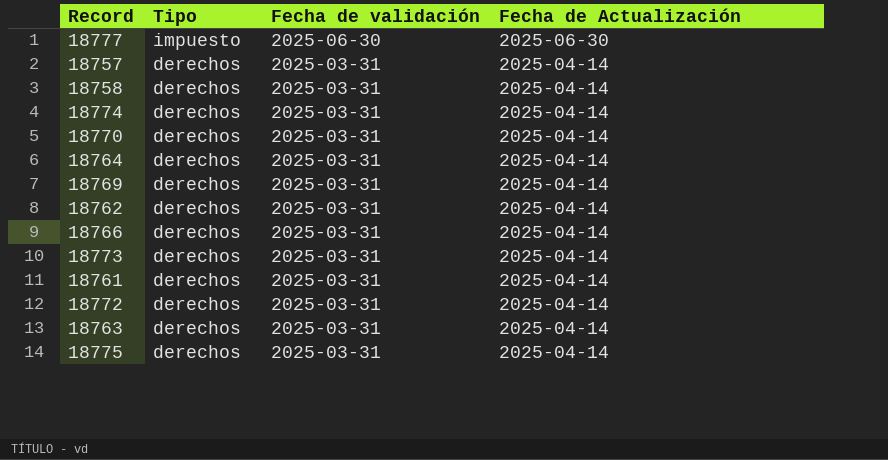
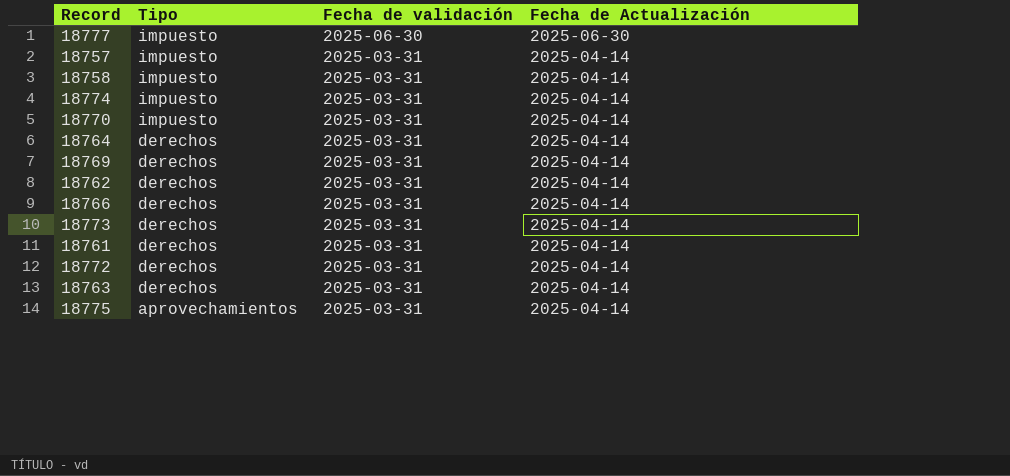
18757 | Tipo: derechos -> impuesto
18758 | Tipo: derechos -> impuesto
18774 | Tipo: derechos -> impuesto
18770 | Tipo: derechos -> impuesto
18775 | Tipo: derechos -> aprovechamientos

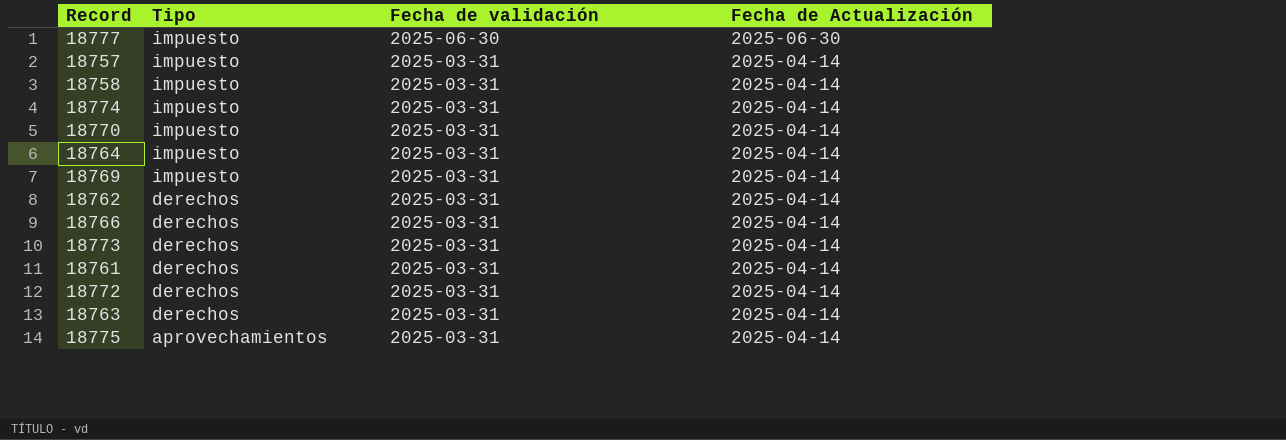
18764 | Tipo: derechos -> impuesto
18769 | Tipo: derechos -> impuesto

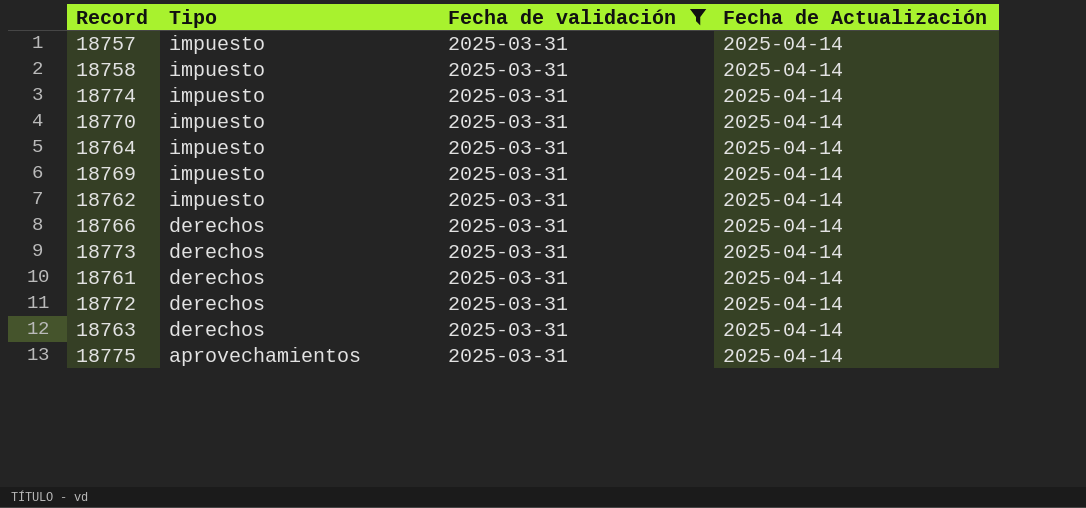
filter: none -> Fecha de validación = 2025-03-31
18762 | Tipo: derechos -> impuesto

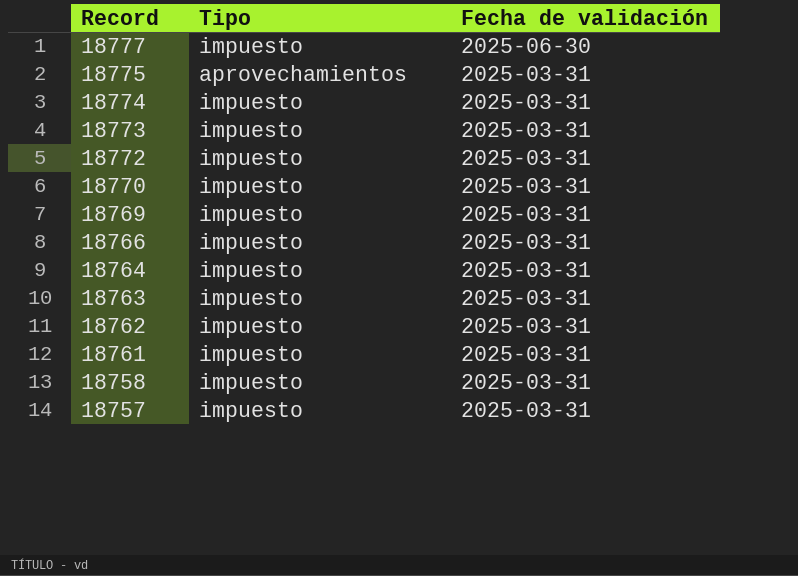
filter: Fecha de validación = 2025-03-31 -> none
row order: Tipo descending -> Record descending
column Fecha de Actualización | position: 4 -> none
18773 | Tipo: derechos -> impuesto
18772 | Tipo: derechos -> impuesto
18766 | Tipo: derechos -> impuesto
18763 | Tipo: derechos -> impuesto
18761 | Tipo: derechos -> impuesto

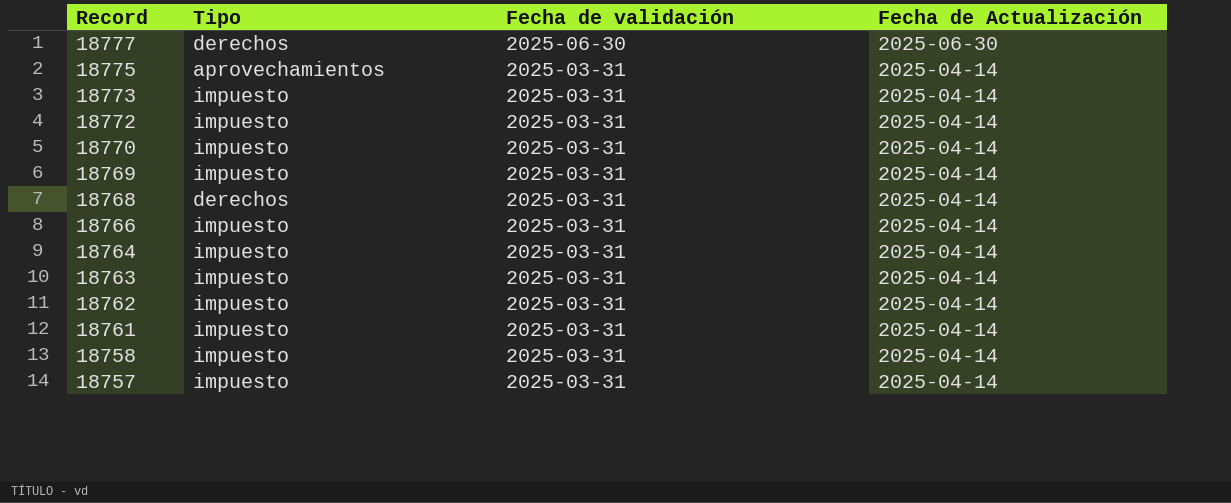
column Fecha de Actualización | position: none -> 4
row 18774: impuesto | 2025-03-31 -> none
18777 | Tipo: impuesto -> derechos
row 18768: none -> derechos | 2025-03-31 | 2025-04-14

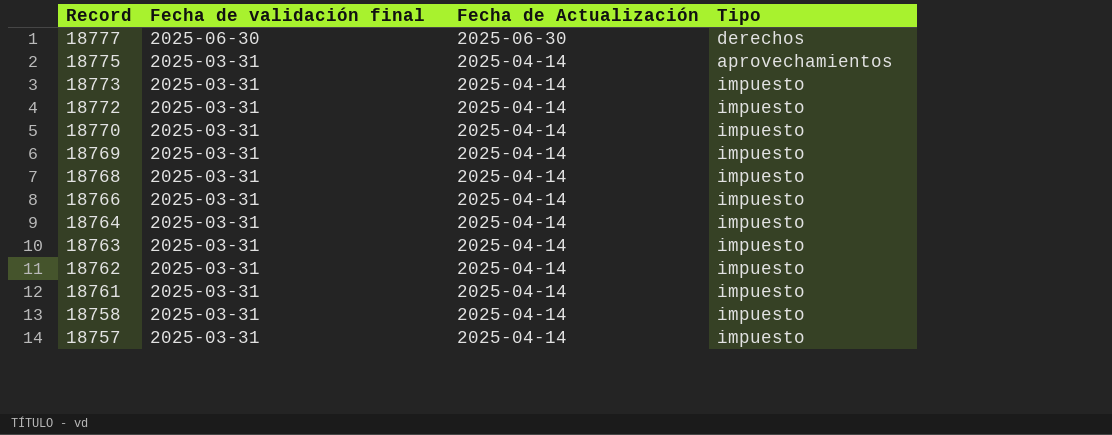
column name: Fecha de validación -> Fecha de validación final
column Tipo | position: 2 -> 4
18768 | Tipo: derechos -> impuesto

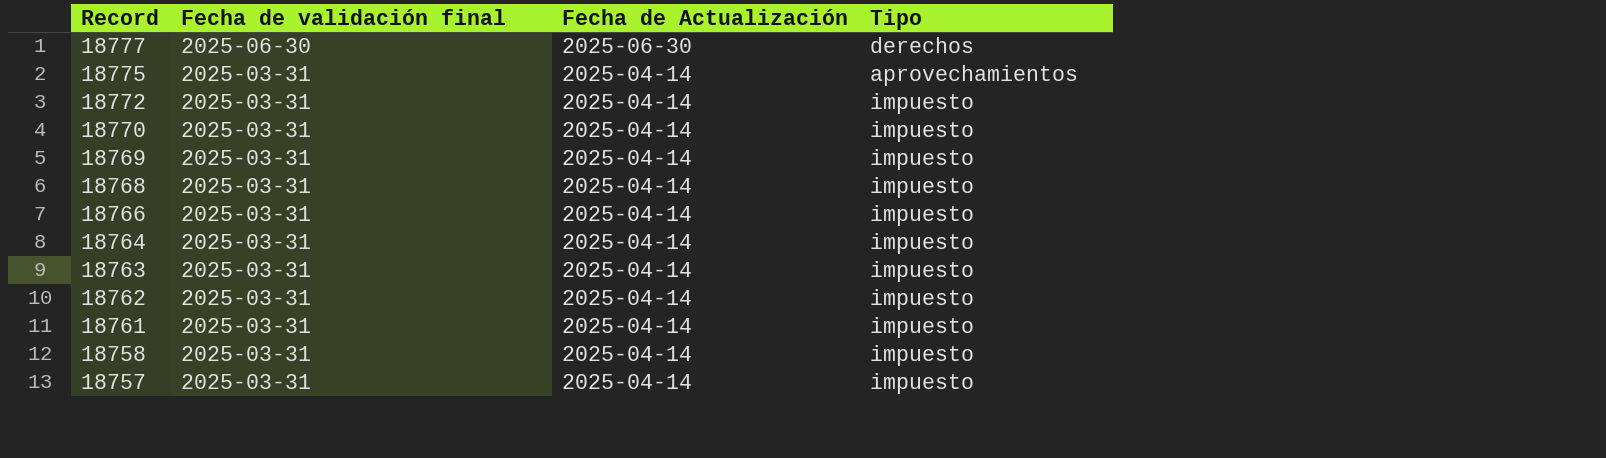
row 18773: 2025-03-31 | 2025-04-14 | impuesto -> none

